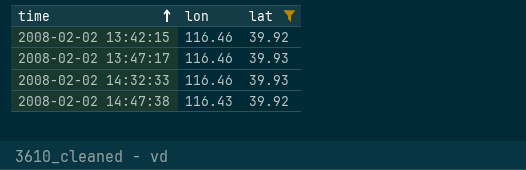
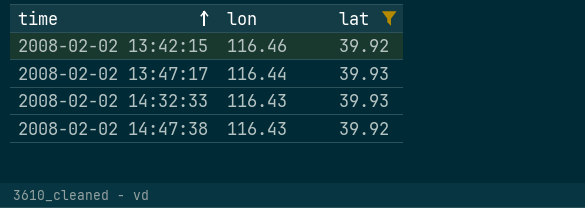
2008-02-02 13:47:17 | lon: 116.46 -> 116.44
2008-02-02 14:32:33 | lon: 116.46 -> 116.43

